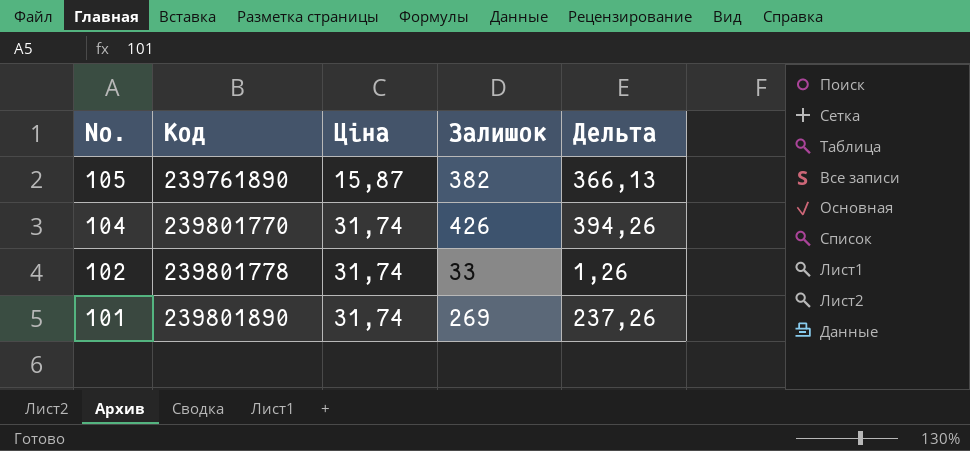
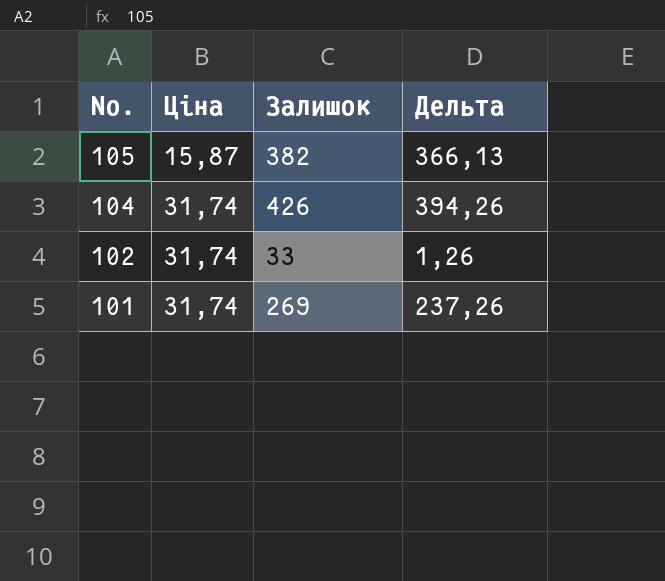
column Код | position: 2 -> none

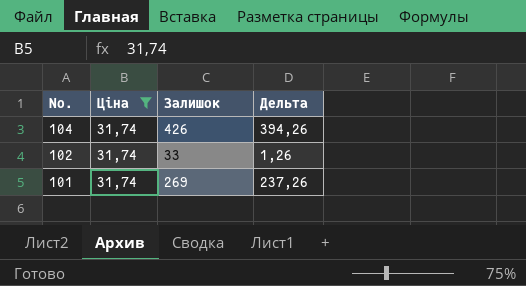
filter: none -> Ціна = 31,74

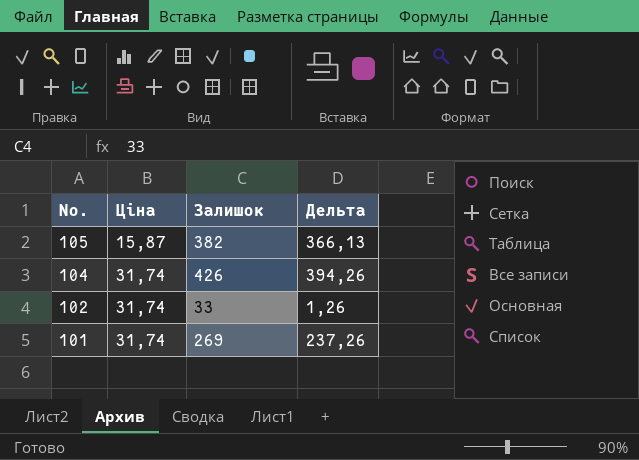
filter: Ціна = 31,74 -> none

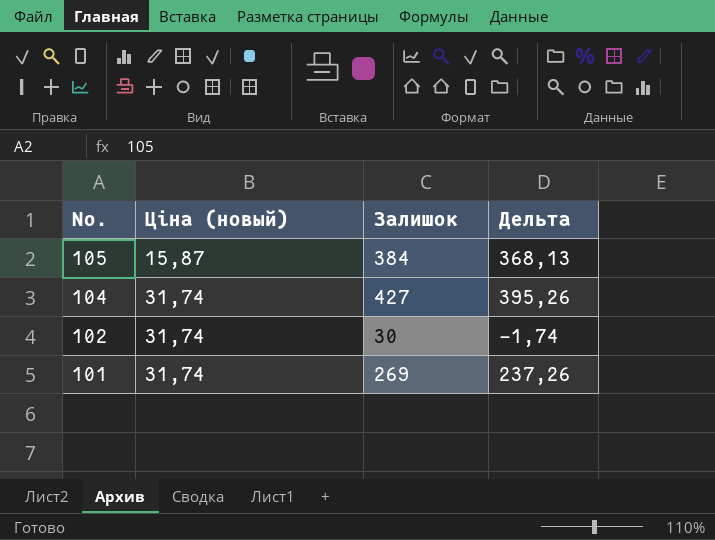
column name: Ціна -> Ціна (новый)
105 | Залишок: 382 -> 384
105 | Дельта: 366,13 -> 368,13
104 | Залишок: 426 -> 427
104 | Дельта: 394,26 -> 395,26
102 | Залишок: 33 -> 30
102 | Дельта: 1,26 -> -1,74

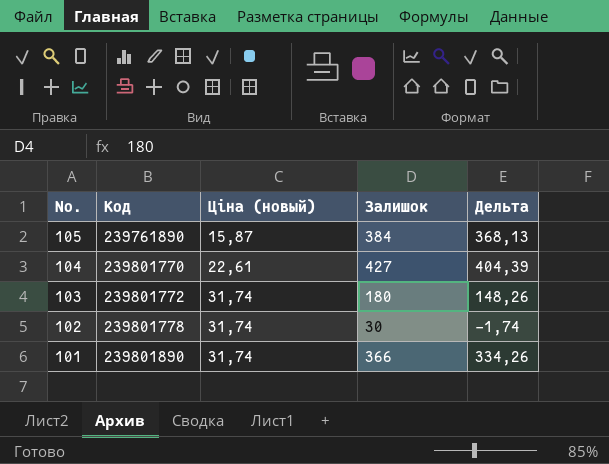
column Код | position: none -> 2
104 | Ціна (новый): 31,74 -> 22,61
104 | Дельта: 395,26 -> 404,39
row 103: none -> 239801772 | 31,74 | 180 | 148,26
101 | Залишок: 269 -> 366
101 | Дельта: 237,26 -> 334,26

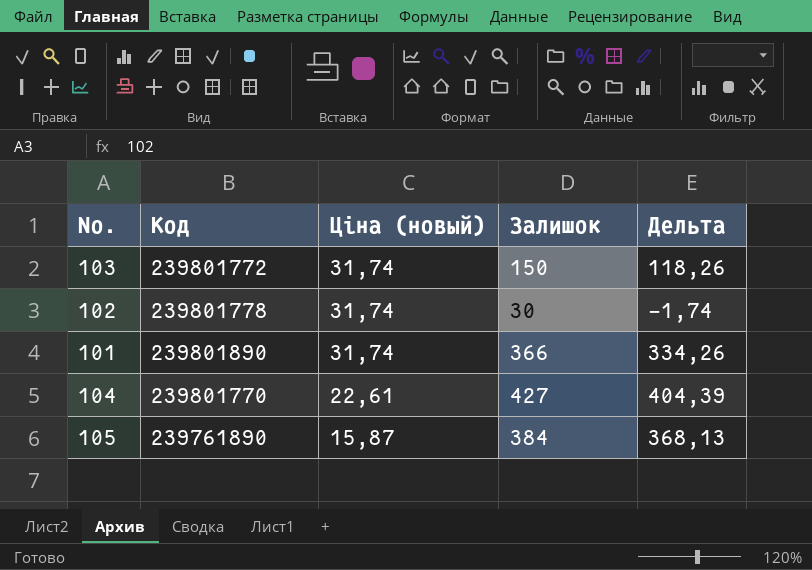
row order: No. descending -> Ціна (новый) descending
103 | Залишок: 180 -> 150
103 | Дельта: 148,26 -> 118,26

